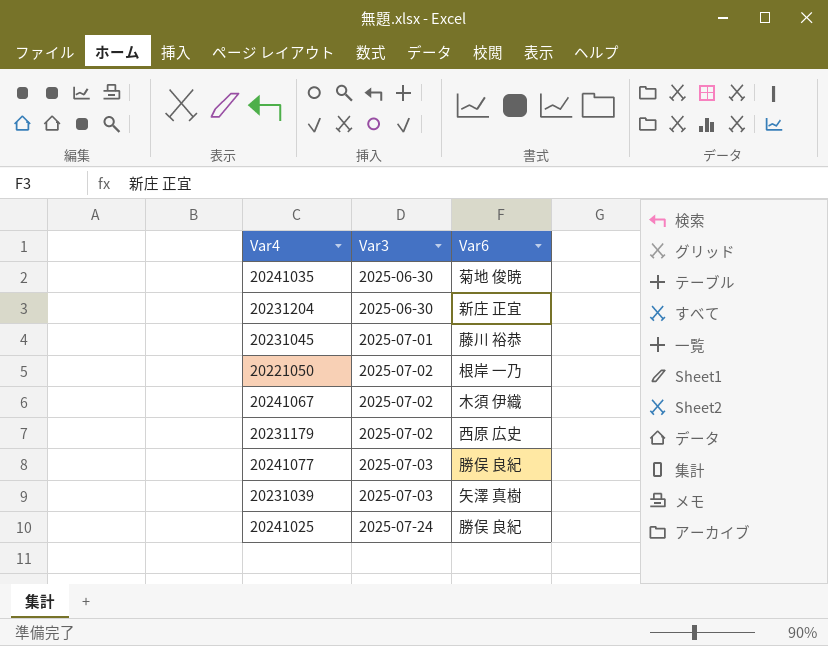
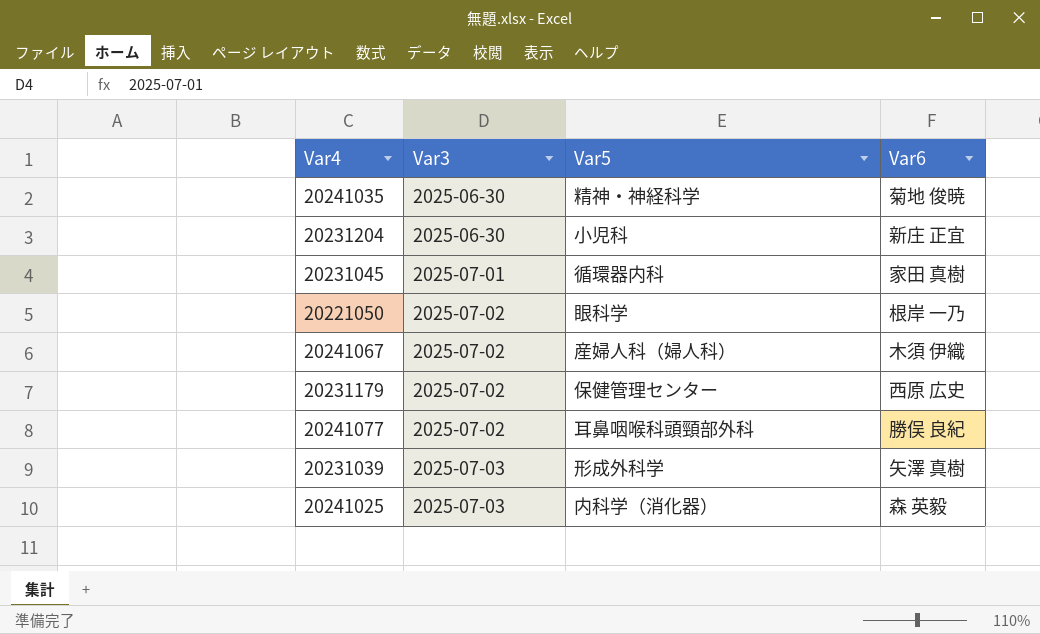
column Var5 | position: none -> 3
20231045 | Var6: 藤川 裕恭 -> 家田 真樹
20241077 | Var3: 2025-07-03 -> 2025-07-02
20241025 | Var3: 2025-07-24 -> 2025-07-03
20241025 | Var6: 勝俣 良紀 -> 森 英毅

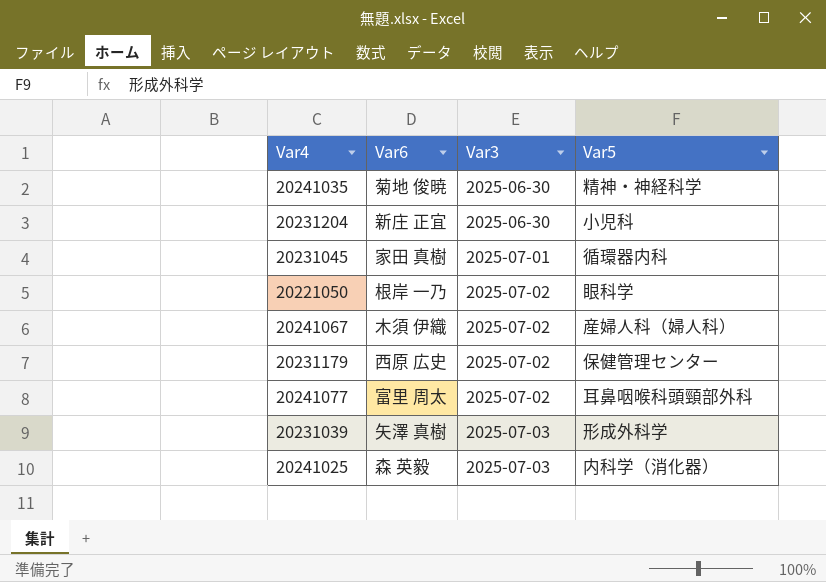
column Var6 | position: 4 -> 2
20241077 | Var6: 勝俣 良紀 -> 富里 周太

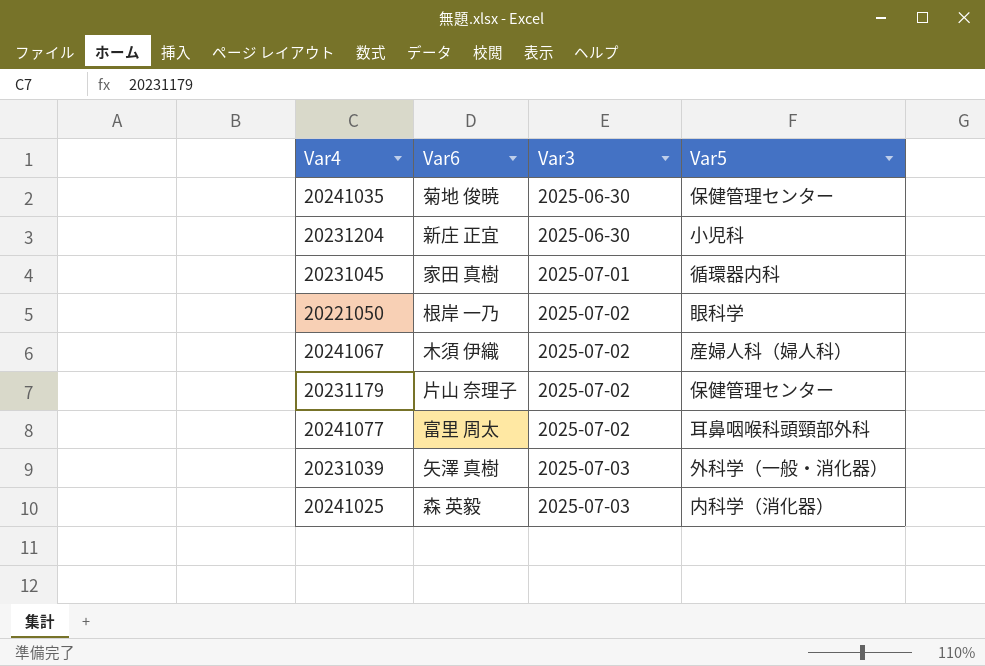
20241035 | Var5: 精神・神経科学 -> 保健管理センター
20231179 | Var6: 西原 広史 -> 片山 奈理子
20231039 | Var5: 形成外科学 -> 外科学（一般・消化器）

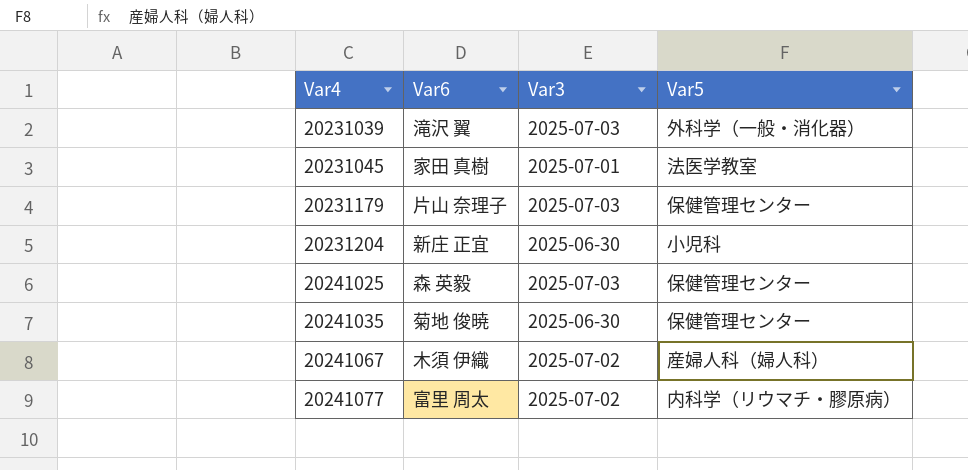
row order: Var3 ascending -> Var4 ascending
row 20221050: 根岸 一乃 | 2025-07-02 | 眼科学 -> none
20231039 | Var6: 矢澤 真樹 -> 滝沢 翼
20231045 | Var5: 循環器内科 -> 法医学教室
20231179 | Var3: 2025-07-02 -> 2025-07-03
20241025 | Var5: 内科学（消化器） -> 保健管理センター
20241077 | Var5: 耳鼻咽喉科頭頸部外科 -> 内科学（リウマチ・膠原病）

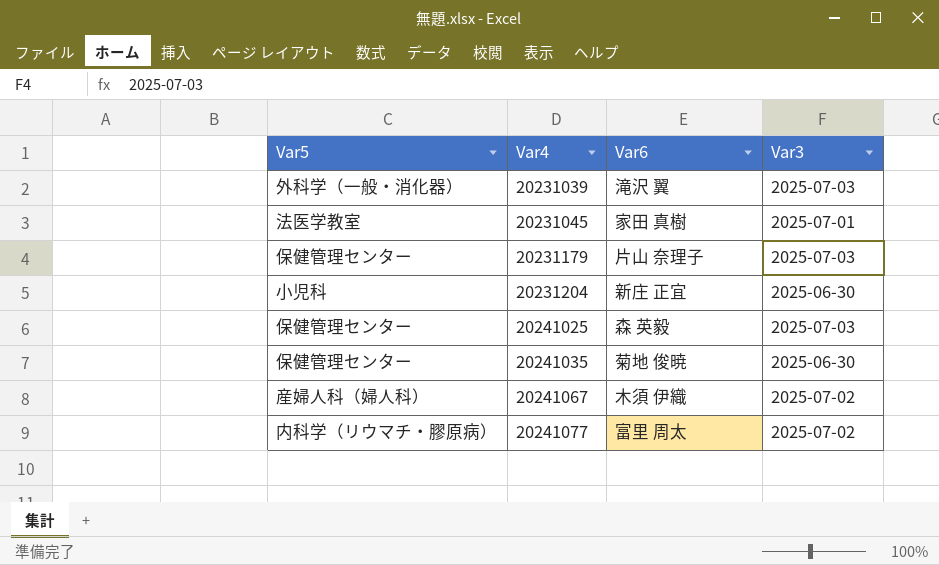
column Var5 | position: 4 -> 1

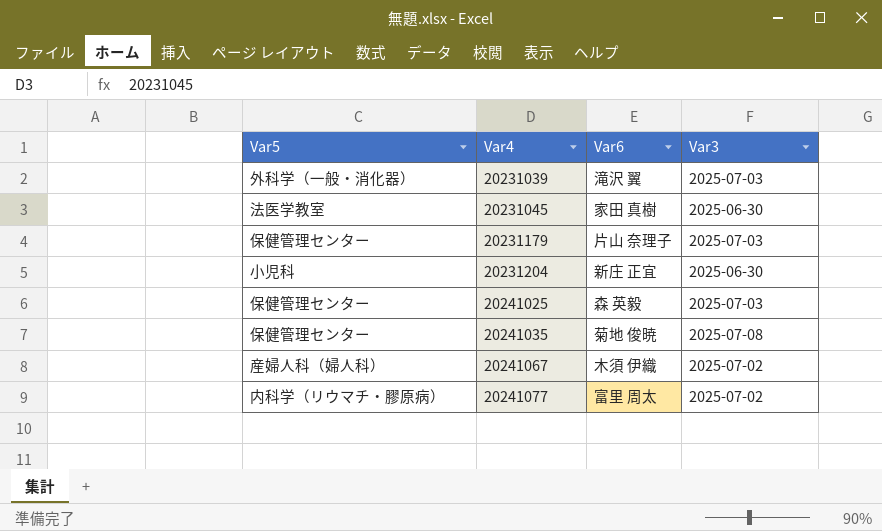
20231045 | Var3: 2025-07-01 -> 2025-06-30
20241035 | Var3: 2025-06-30 -> 2025-07-08

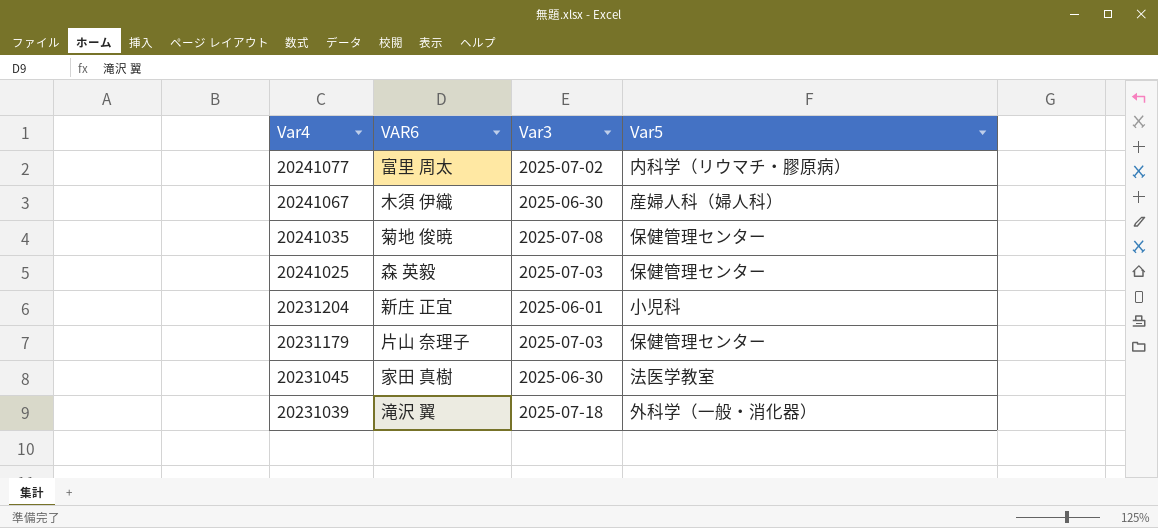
row order: Var4 ascending -> Var4 descending
column name: Var6 -> VAR6
column Var5 | position: 1 -> 4
20241067 | Var3: 2025-07-02 -> 2025-06-30
20231204 | Var3: 2025-06-30 -> 2025-06-01
20231039 | Var3: 2025-07-03 -> 2025-07-18

